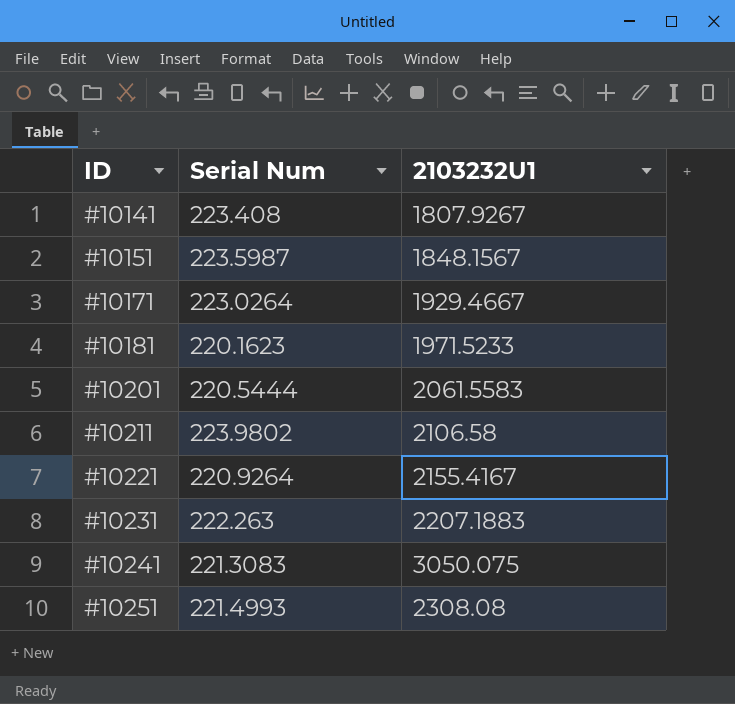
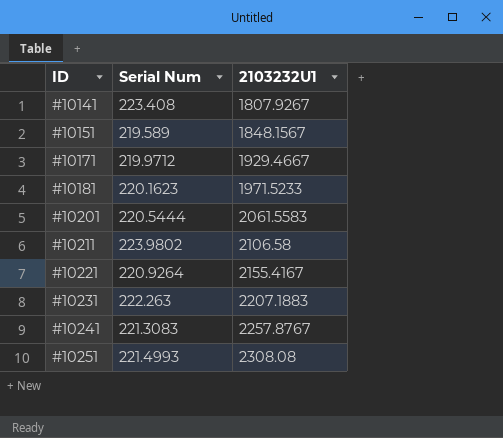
#10151 | Serial Num: 223.5987 -> 219.589
#10171 | Serial Num: 223.0264 -> 219.9712
#10241 | 2103232U1: 3050.075 -> 2257.8767

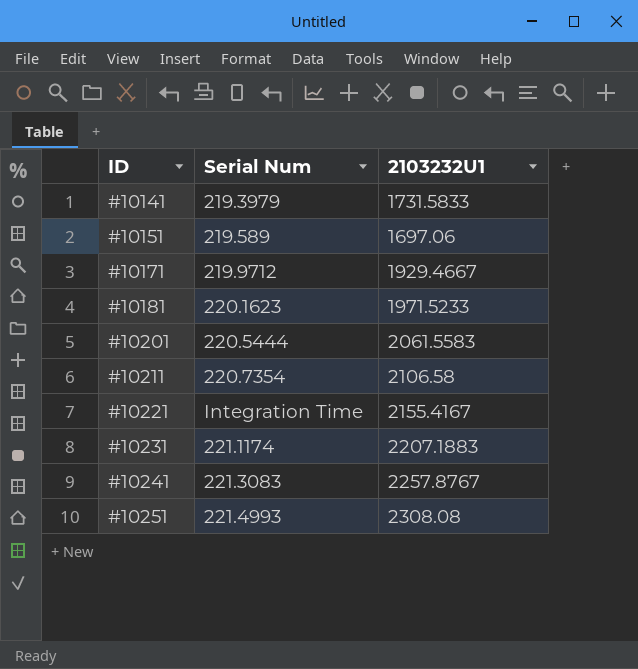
#10141 | Serial Num: 223.408 -> 219.3979
#10141 | 2103232U1: 1807.9267 -> 1731.5833
#10151 | 2103232U1: 1848.1567 -> 1697.06
#10211 | Serial Num: 223.9802 -> 220.7354
#10221 | Serial Num: 220.9264 -> Integration Time
#10231 | Serial Num: 222.263 -> 221.1174

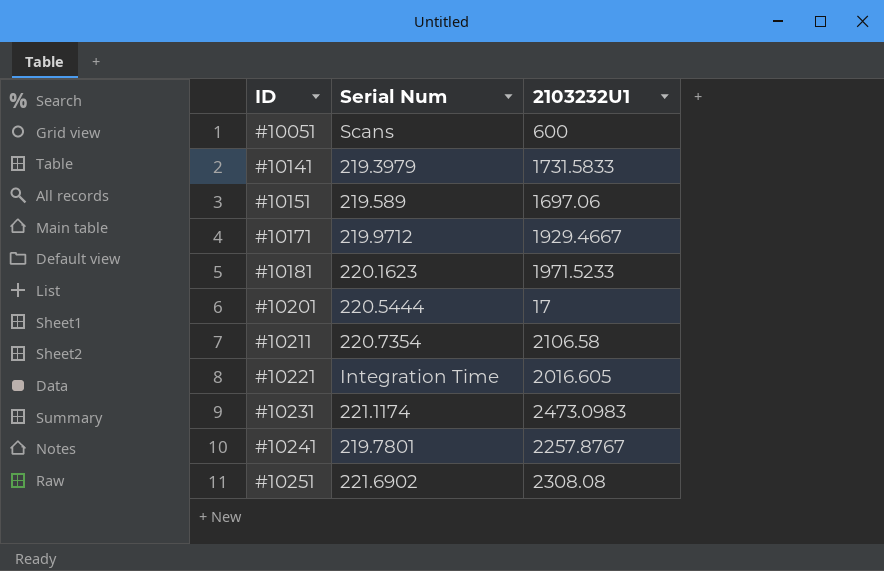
row #10051: none -> Scans | 600
#10201 | 2103232U1: 2061.5583 -> 17
#10221 | 2103232U1: 2155.4167 -> 2016.605
#10231 | 2103232U1: 2207.1883 -> 2473.0983
#10241 | Serial Num: 221.3083 -> 219.7801
#10251 | Serial Num: 221.4993 -> 221.6902

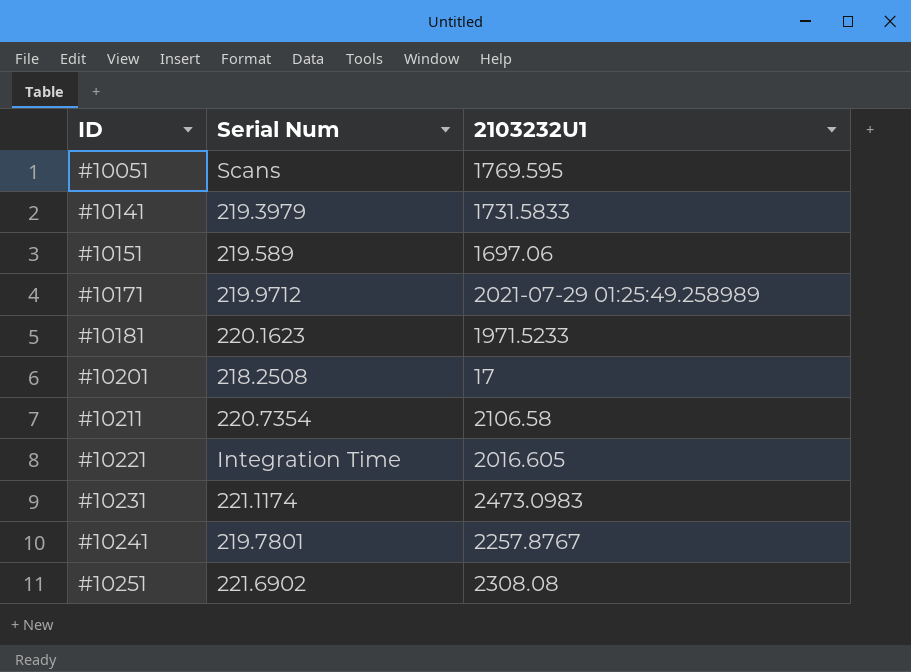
#10051 | 2103232U1: 600 -> 1769.595
#10171 | 2103232U1: 1929.4667 -> 2021-07-29 01:25:49.258989
#10201 | Serial Num: 220.5444 -> 218.2508

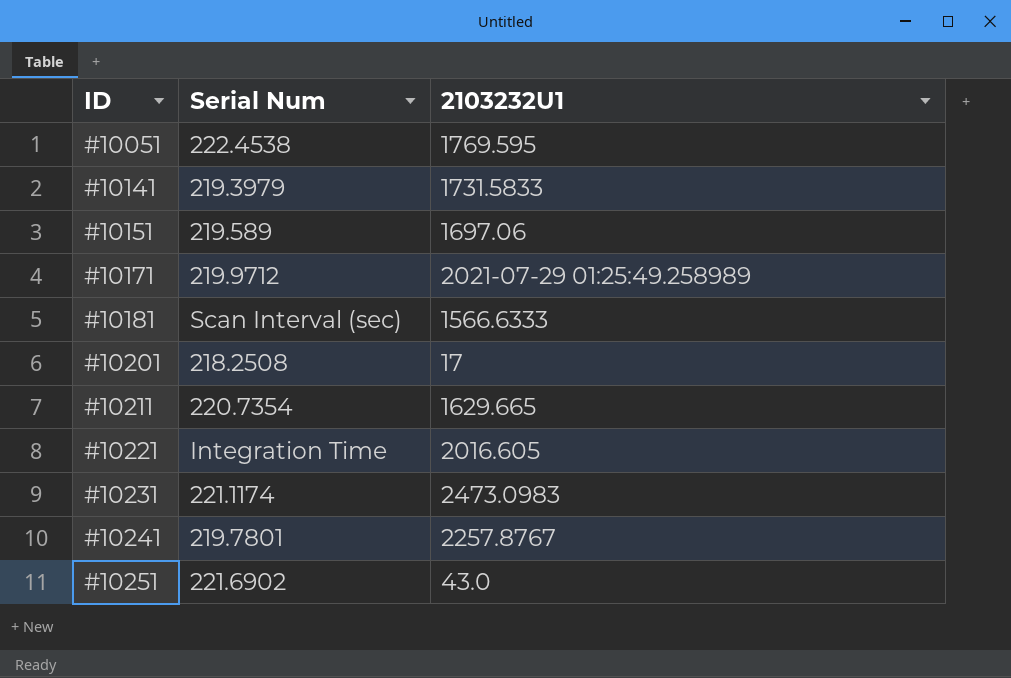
#10051 | Serial Num: Scans -> 222.4538
#10181 | Serial Num: 220.1623 -> Scan Interval (sec)
#10181 | 2103232U1: 1971.5233 -> 1566.6333
#10211 | 2103232U1: 2106.58 -> 1629.665
#10251 | 2103232U1: 2308.08 -> 43.0

